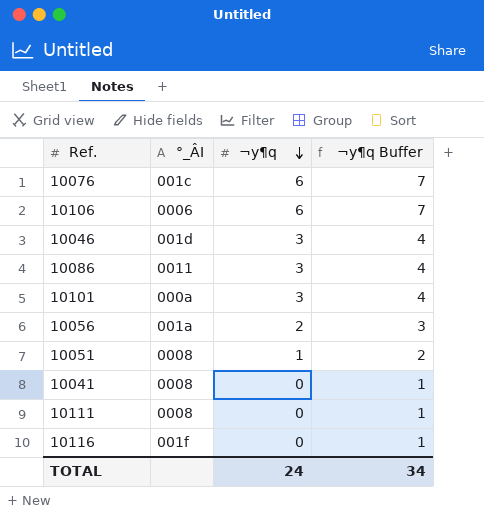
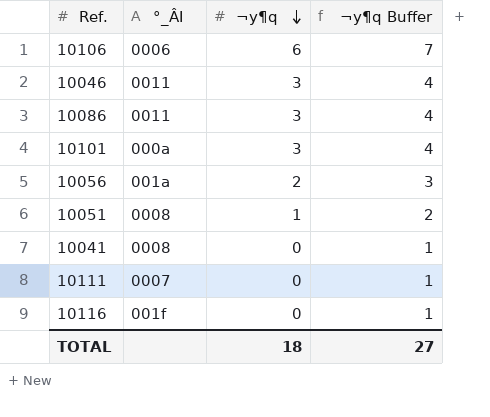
row 10076: 001c | 6 | 7 -> none
10046 | °_ÂI: 001d -> 0011
10111 | °_ÂI: 0008 -> 0007
TOTAL | ¬y¶q: 24 -> 18
TOTAL | ¬y¶q Buffer: 34 -> 27

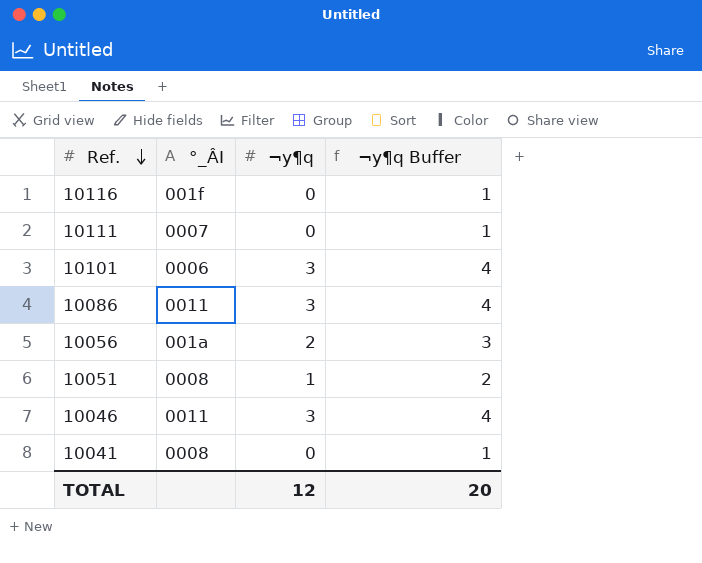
row order: ¬y¶q descending -> Ref. descending
row 10106: 0006 | 6 | 7 -> none
10101 | °_ÂI: 000a -> 0006
TOTAL | ¬y¶q: 18 -> 12
TOTAL | ¬y¶q Buffer: 27 -> 20

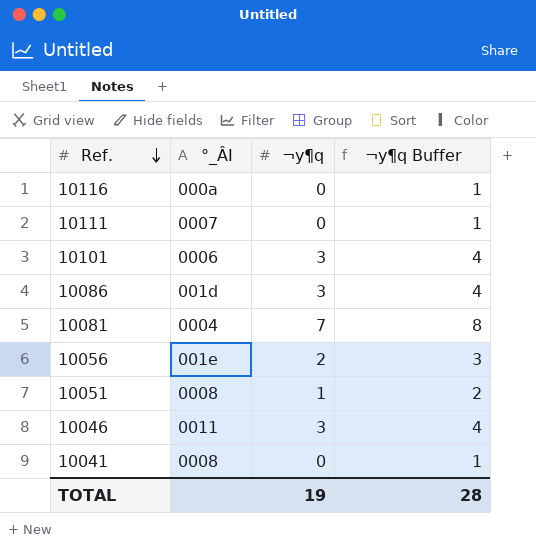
10116 | °_ÂI: 001f -> 000a
10086 | °_ÂI: 0011 -> 001d
row 10081: none -> 0004 | 7 | 8
10056 | °_ÂI: 001a -> 001e
TOTAL | ¬y¶q: 12 -> 19
TOTAL | ¬y¶q Buffer: 20 -> 28

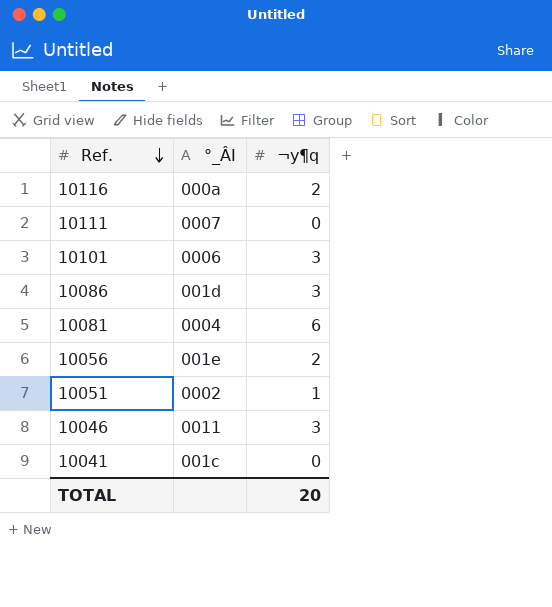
column ¬y¶q Buffer | formula: [¬y¶q] + 1 -> none
10116 | ¬y¶q: 0 -> 2
10081 | ¬y¶q: 7 -> 6
10051 | °_ÂI: 0008 -> 0002
10041 | °_ÂI: 0008 -> 001c
TOTAL | ¬y¶q: 19 -> 20

